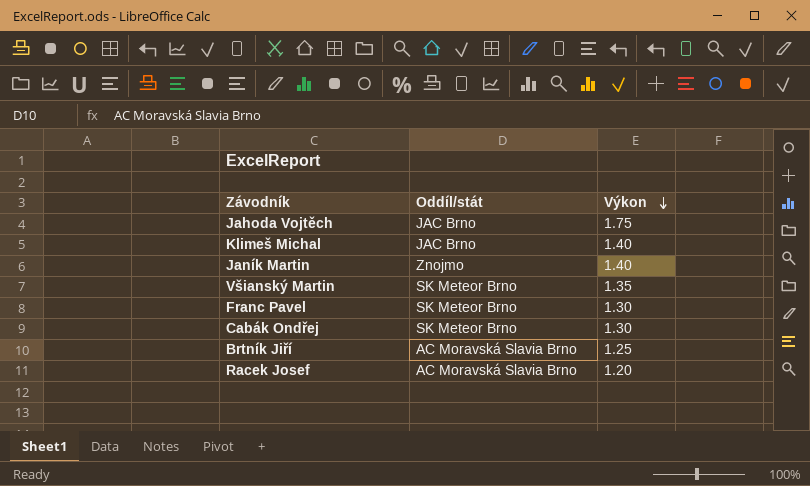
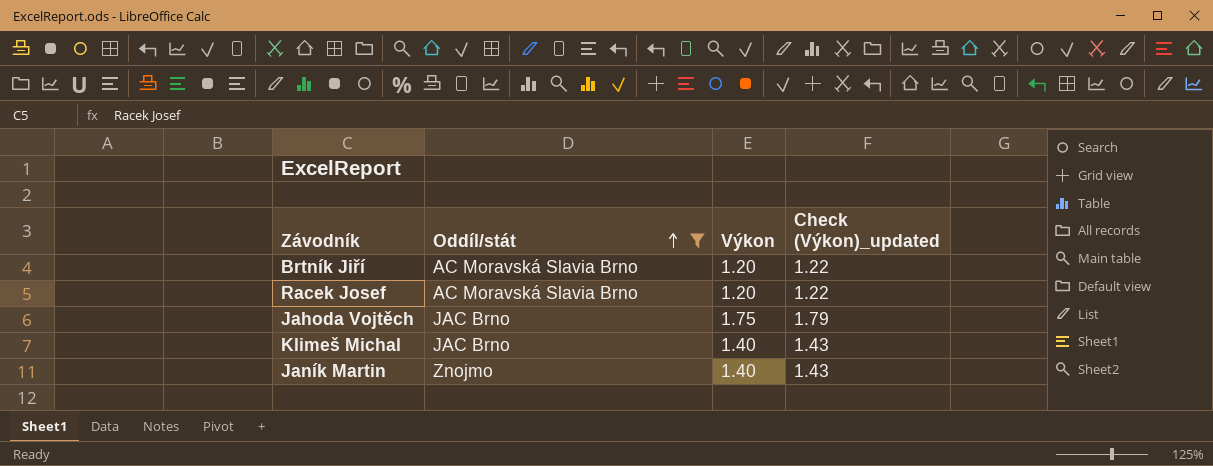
filter: none -> Oddíl/stát != SK Meteor Brno
row order: Výkon descending -> Oddíl/stát ascending
column Check (Výkon)_updated | formula: none -> [Výkon] * 1.02
Brtník Jiří | Výkon: 1.25 -> 1.20

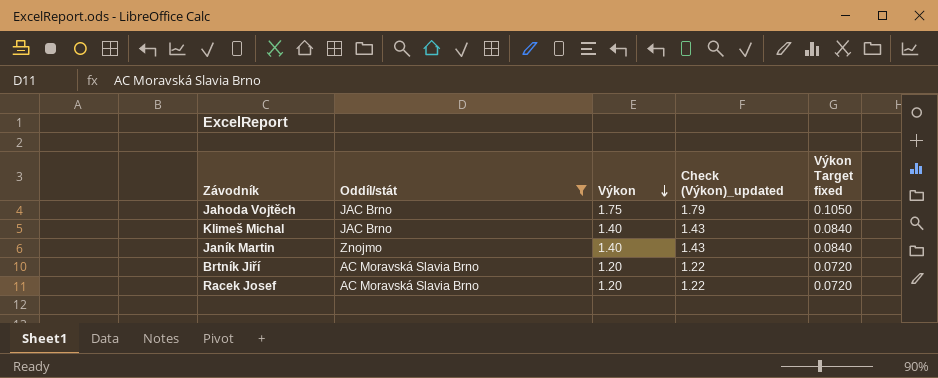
row order: Oddíl/stát ascending -> Výkon descending
column Výkon Target fixed | formula: none -> [Výkon] * 0.06

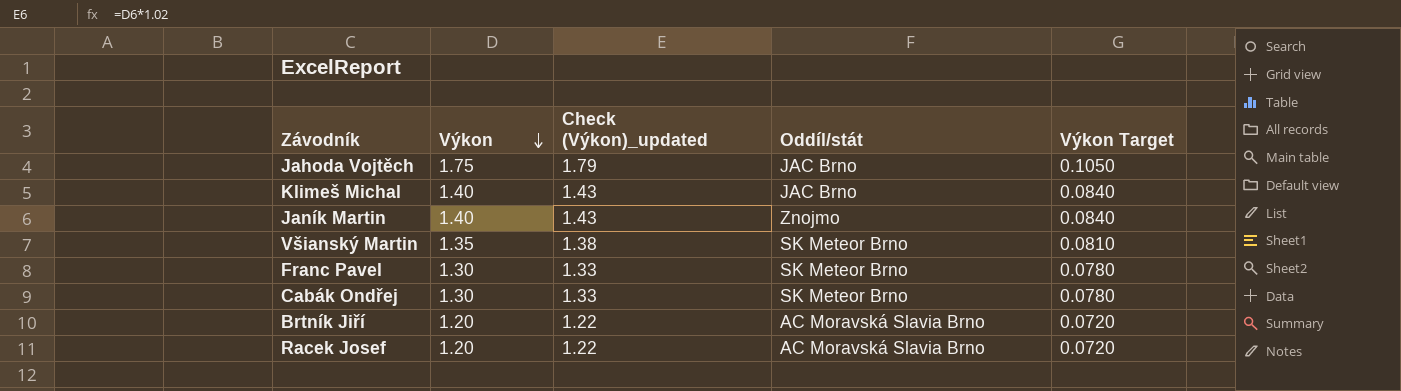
filter: Oddíl/stát != SK Meteor Brno -> none
column Oddíl/stát | position: 2 -> 4
column name: Výkon Target fixed -> Výkon Target

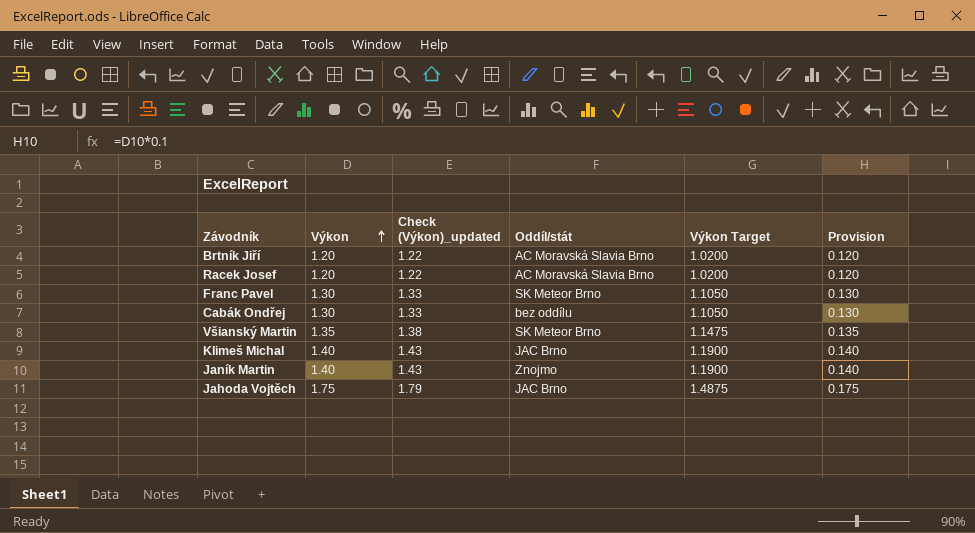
row order: Výkon descending -> Výkon ascending
column Výkon Target | formula: [Výkon] * 0.06 -> [Výkon] * 0.85
column Provision | formula: none -> [Výkon] * 0.1
Cabák Ondřej | Oddíl/stát: SK Meteor Brno -> bez oddílu

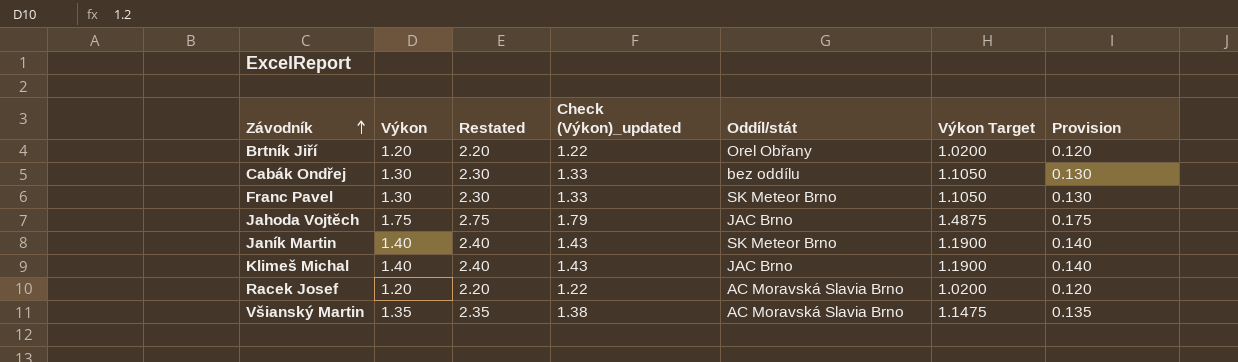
row order: Výkon ascending -> Závodník ascending
column Restated | formula: none -> [Výkon] + 1
Brtník Jiří | Oddíl/stát: AC Moravská Slavia Brno -> Orel Obřany
Janík Martin | Oddíl/stát: Znojmo -> SK Meteor Brno
Všianský Martin | Oddíl/stát: SK Meteor Brno -> AC Moravská Slavia Brno

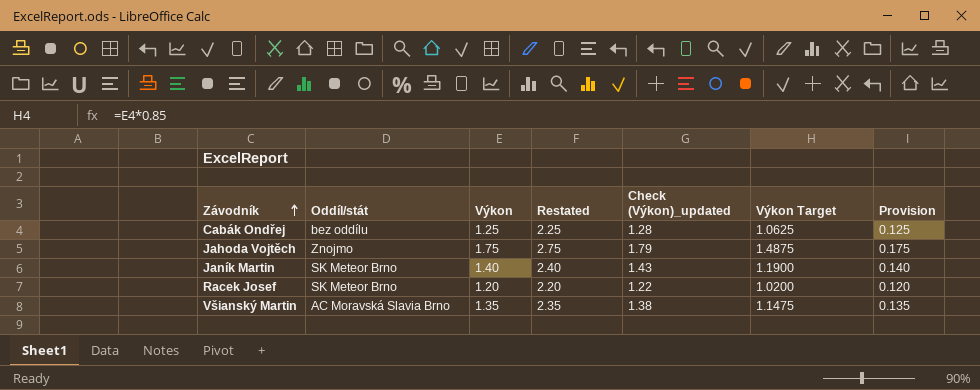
column Oddíl/stát | position: 5 -> 2
row Brtník Jiří: 1.20 | 2.20 | 1.22 | Orel Obřany | 1.0200 | 0.120 -> none
row Franc Pavel: 1.30 | 2.30 | 1.33 | SK Meteor Brno | 1.1050 | 0.130 -> none
row Klimeš Michal: 1.40 | 2.40 | 1.43 | JAC Brno | 1.1900 | 0.140 -> none
Cabák Ondřej | Výkon: 1.30 -> 1.25
Cabák Ondřej | Restated: 2.30 -> 2.25
Cabák Ondřej | Check (Výkon)_updated: 1.33 -> 1.28
Cabák Ondřej | Výkon Target: 1.1050 -> 1.0625
Cabák Ondřej | Provision: 0.130 -> 0.125
Jahoda Vojtěch | Oddíl/stát: JAC Brno -> Znojmo
Racek Josef | Oddíl/stát: AC Moravská Slavia Brno -> SK Meteor Brno

